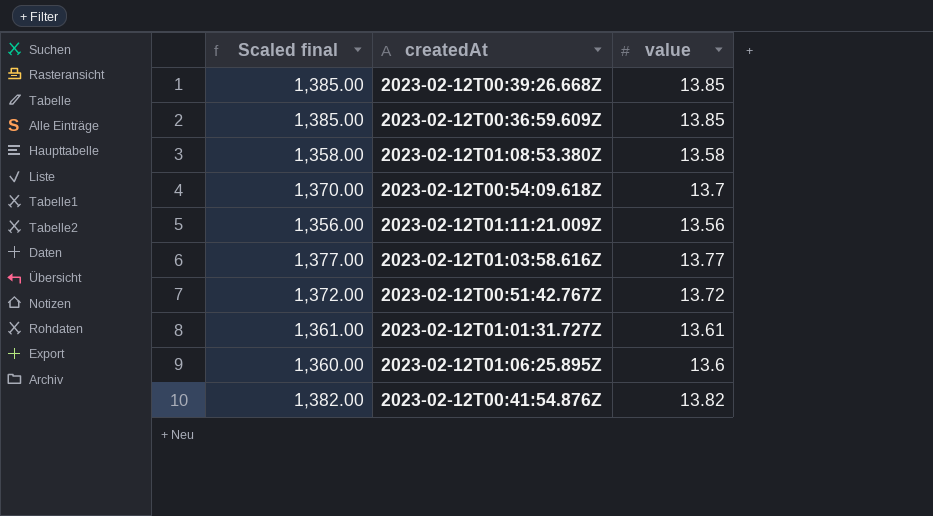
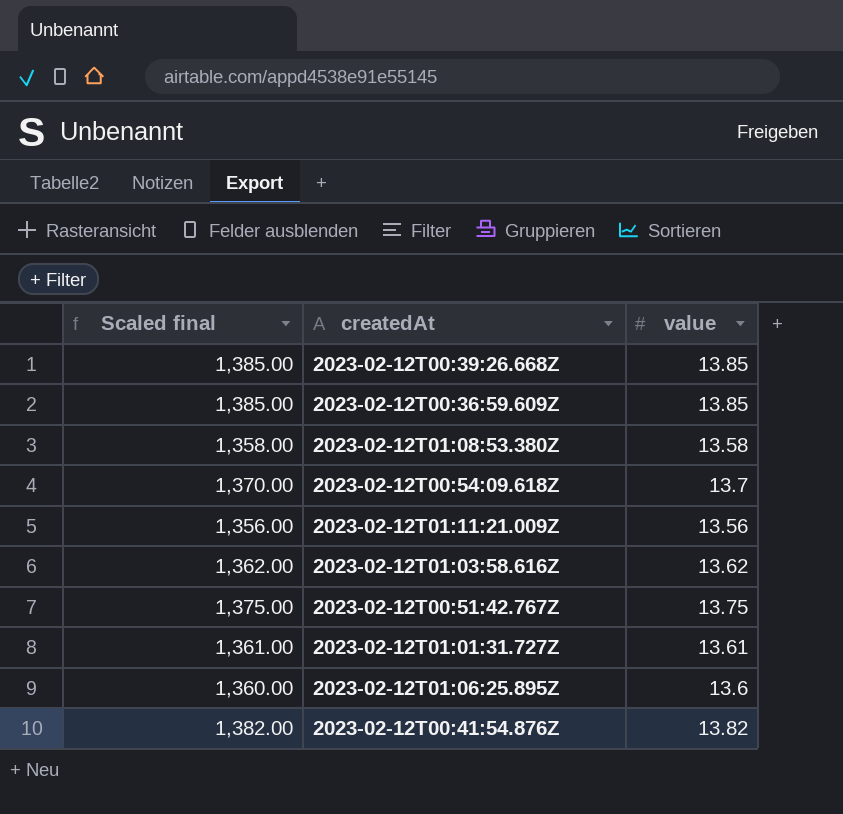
2023-02-12T01:03:58.616Z | Scaled final: 1,377.00 -> 1,362.00
2023-02-12T01:03:58.616Z | value: 13.77 -> 13.62
2023-02-12T00:51:42.767Z | Scaled final: 1,372.00 -> 1,375.00
2023-02-12T00:51:42.767Z | value: 13.72 -> 13.75

